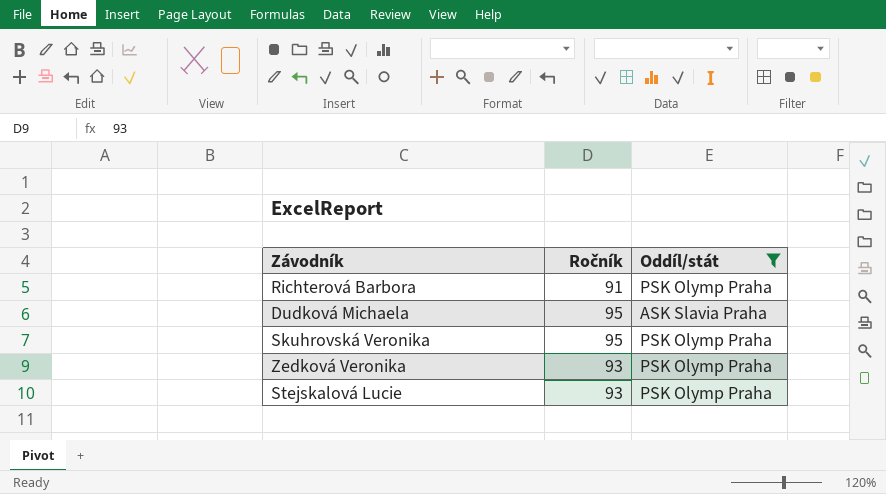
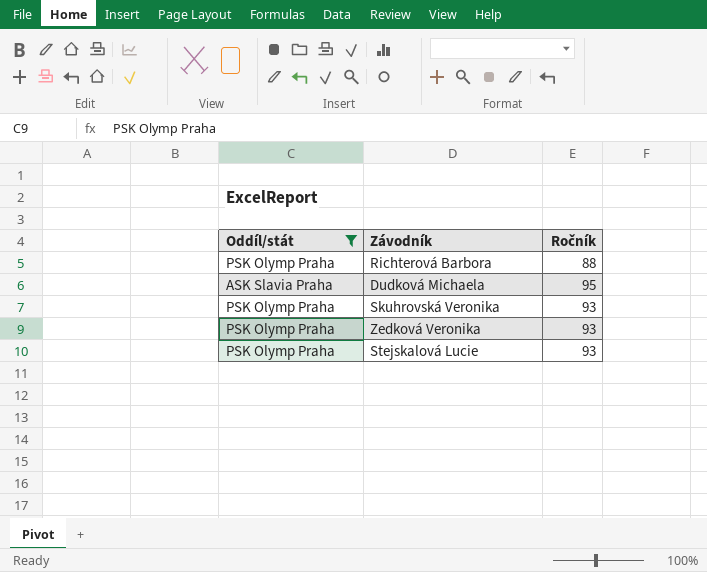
column Oddíl/stát | position: 3 -> 1
Richterová Barbora | Ročník: 91 -> 88
Skuhrovská Veronika | Ročník: 95 -> 93

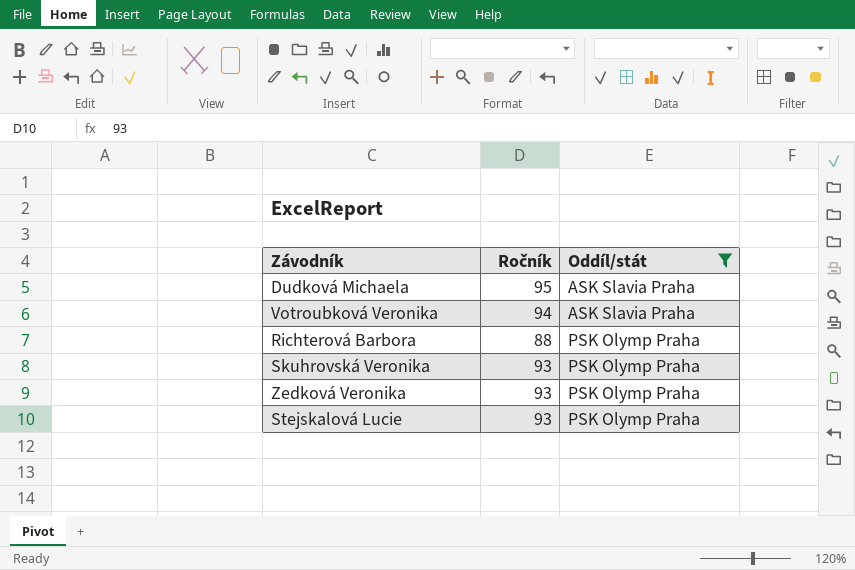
row order: none -> Oddíl/stát ascending
column Oddíl/stát | position: 1 -> 3
row Votroubková Veronika: none -> 94 | ASK Slavia Praha

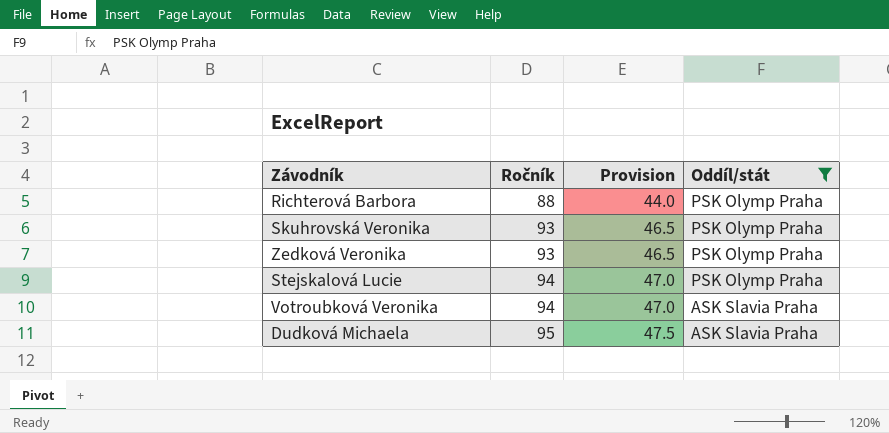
row order: Oddíl/stát ascending -> Ročník ascending
column Provision | formula: none -> [Ročník] * 0.5
Stejskalová Lucie | Ročník: 93 -> 94

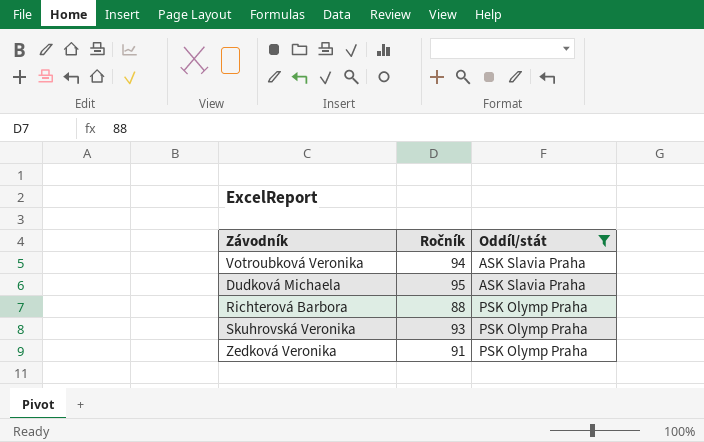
row order: Ročník ascending -> Oddíl/stát ascending
column Provision | formula: [Ročník] * 0.5 -> none
row Stejskalová Lucie: 94 | 47.0 | PSK Olymp Praha -> none
Zedková Veronika | Ročník: 93 -> 91

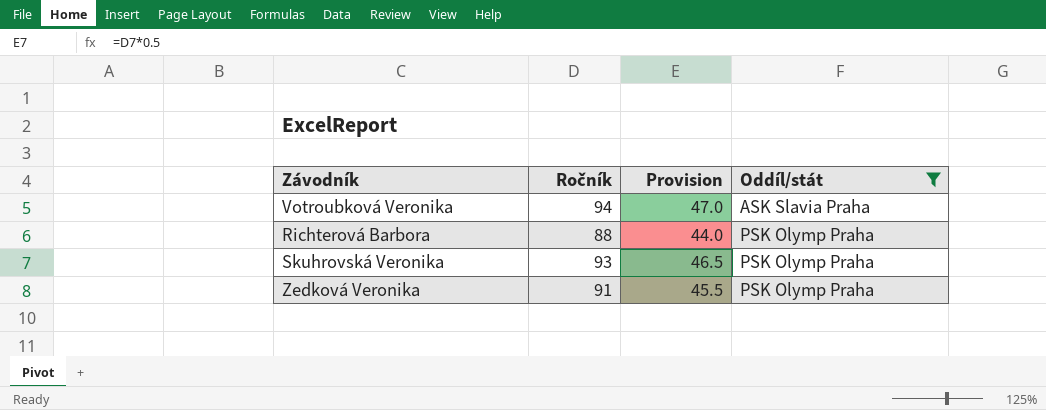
column Provision | formula: none -> [Ročník] * 0.5
row Dudková Michaela: 95 | ASK Slavia Praha -> none

